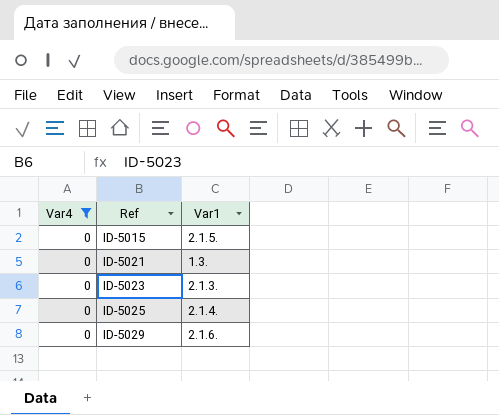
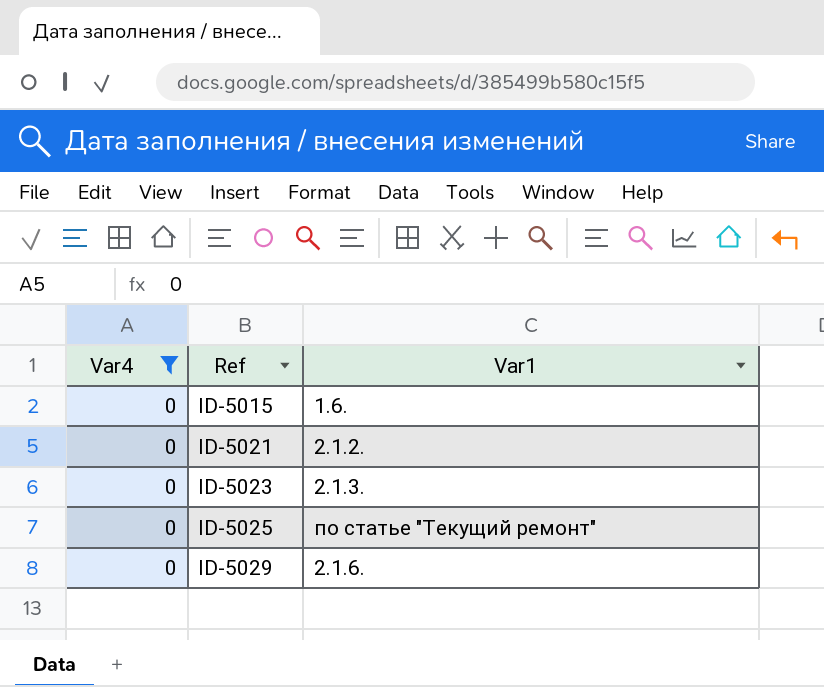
ID-5015 | Var1: 2.1.5. -> 1.6.
ID-5021 | Var1: 1.3. -> 2.1.2.
ID-5025 | Var1: 2.1.4. -> по статье "Текущий ремонт"

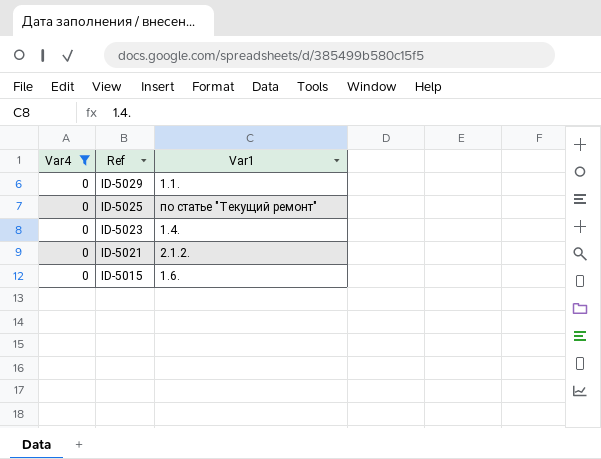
row order: Ref ascending -> Ref descending
ID-5029 | Var1: 2.1.6. -> 1.1.
ID-5023 | Var1: 2.1.3. -> 1.4.

